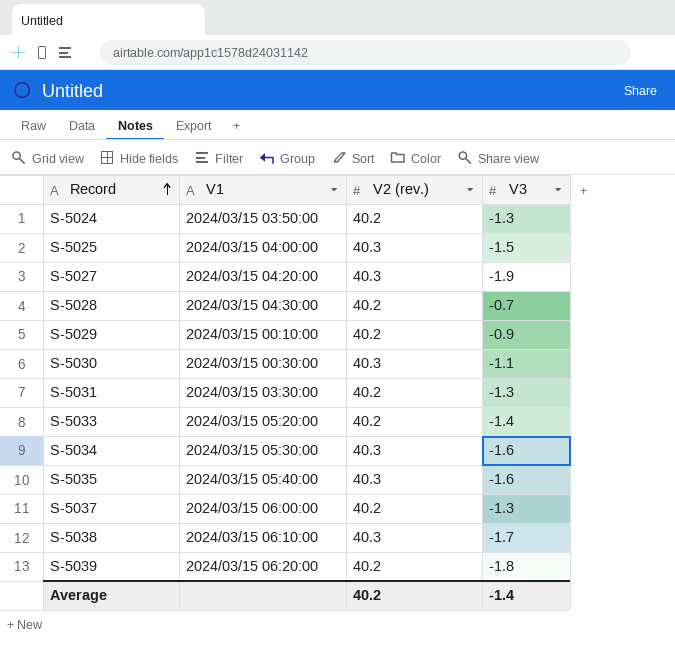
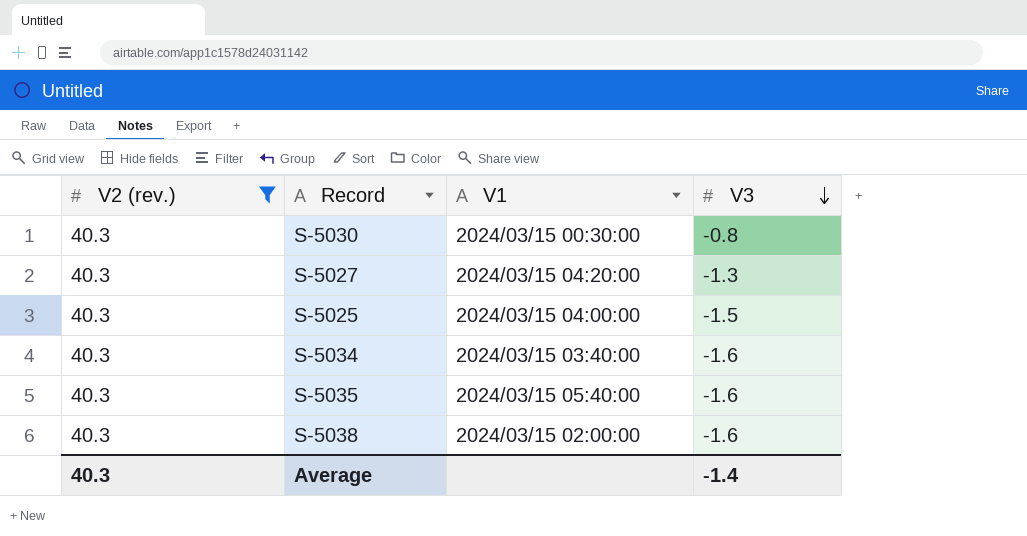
filter: none -> V2 (rev.) = 40.3
row order: Record ascending -> V3 descending
column V2 (rev.) | position: 3 -> 1
S-5030 | V3: -1.1 -> -0.8
S-5027 | V3: -1.9 -> -1.3
S-5034 | V1: 2024/03/15 05:30:00 -> 2024/03/15 03:40:00
S-5038 | V1: 2024/03/15 06:10:00 -> 2024/03/15 02:00:00
S-5038 | V3: -1.7 -> -1.6
Average | V2 (rev.): 40.2 -> 40.3

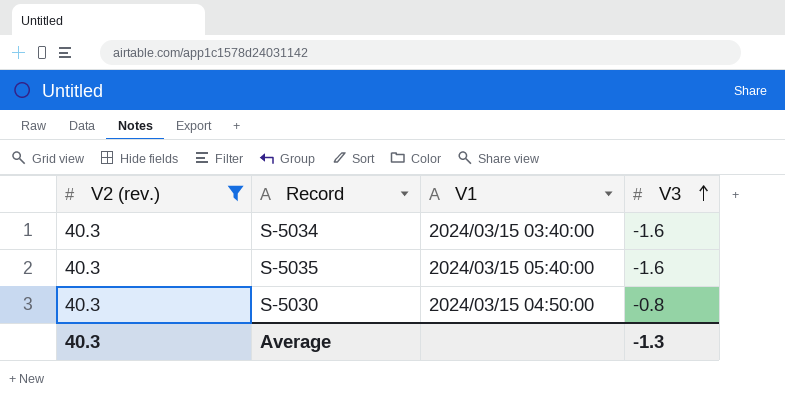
row order: V3 descending -> V3 ascending
row S-5027: 40.3 | 2024/03/15 04:20:00 | -1.3 -> none
row S-5025: 40.3 | 2024/03/15 04:00:00 | -1.5 -> none
row S-5038: 40.3 | 2024/03/15 02:00:00 | -1.6 -> none
S-5030 | V1: 2024/03/15 00:30:00 -> 2024/03/15 04:50:00
Average | V3: -1.4 -> -1.3

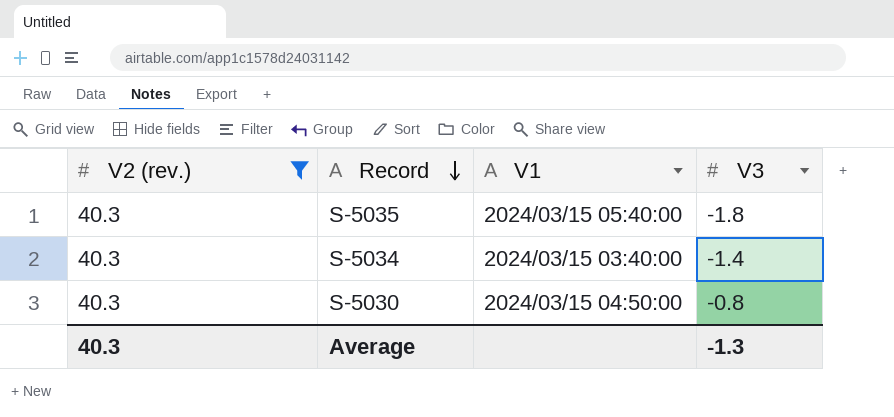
row order: V3 ascending -> Record descending
S-5035 | V3: -1.6 -> -1.8
S-5034 | V3: -1.6 -> -1.4

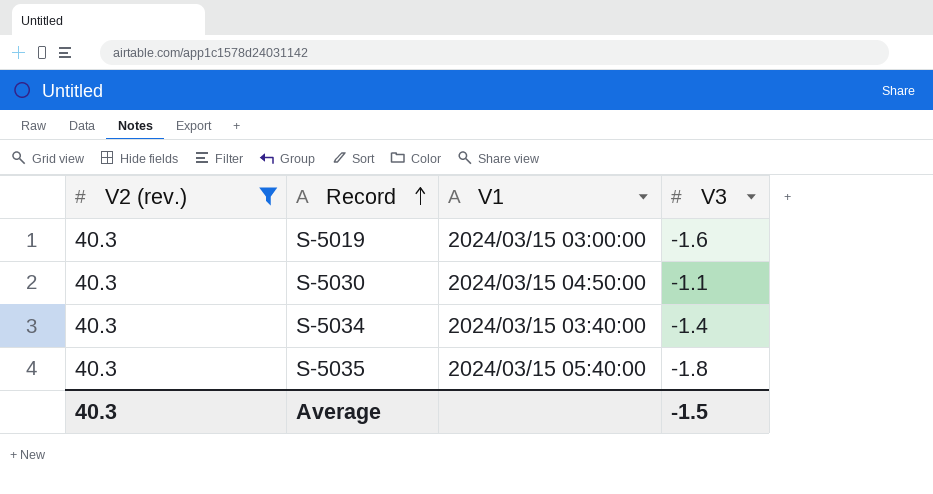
row order: Record descending -> Record ascending
row S-5019: none -> 40.3 | 2024/03/15 03:00:00 | -1.6
S-5030 | V3: -0.8 -> -1.1
Average | V3: -1.3 -> -1.5

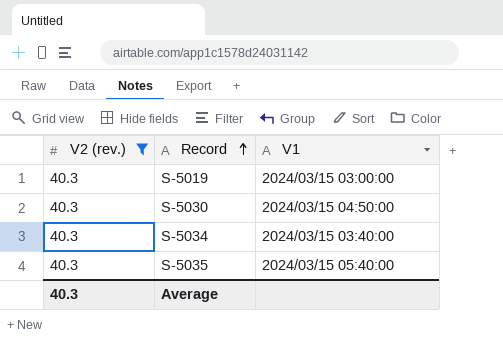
column V3 | position: 4 -> none

